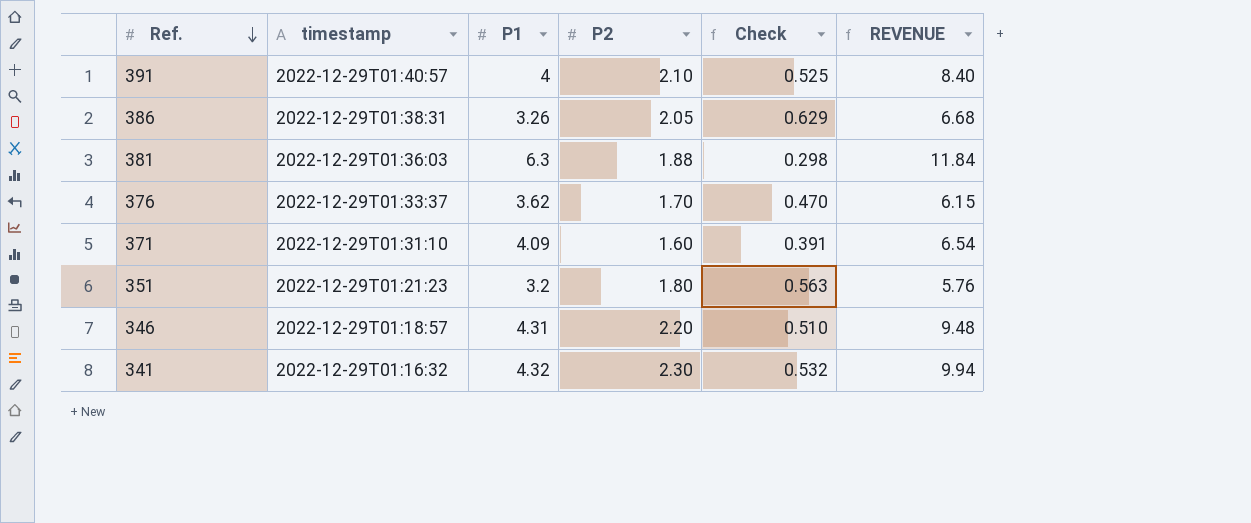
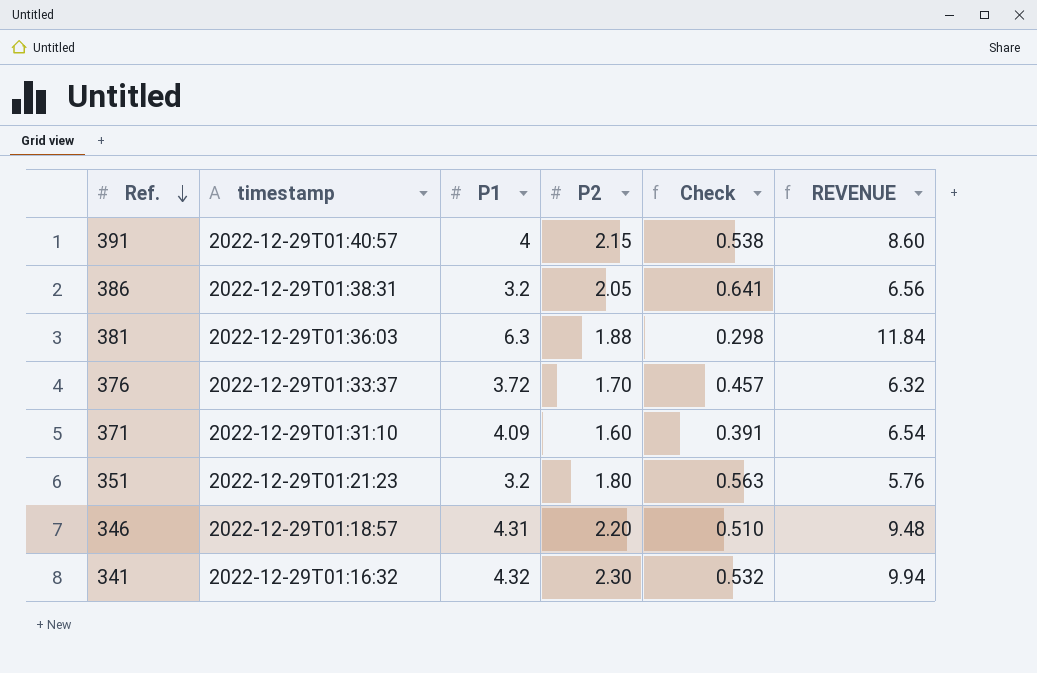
391 | P2: 2.10 -> 2.15
391 | Check: 0.525 -> 0.538
391 | REVENUE: 8.40 -> 8.60
386 | P1: 3.26 -> 3.2
386 | Check: 0.629 -> 0.641
386 | REVENUE: 6.68 -> 6.56
376 | P1: 3.62 -> 3.72
376 | Check: 0.470 -> 0.457
376 | REVENUE: 6.15 -> 6.32

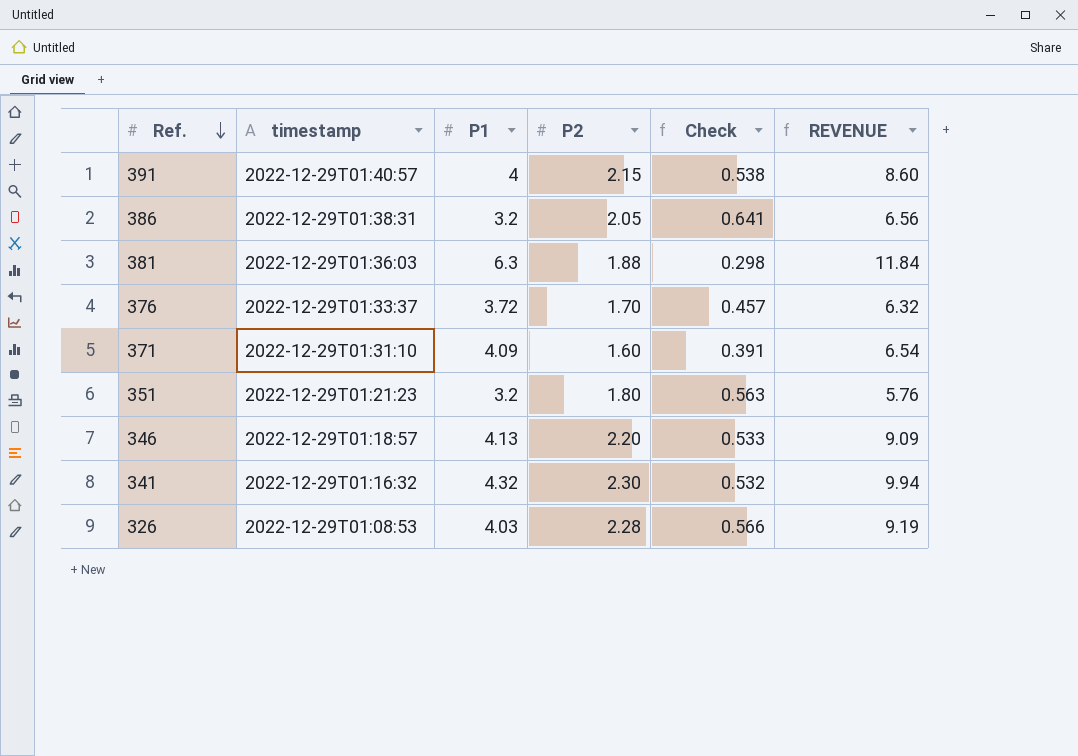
346 | P1: 4.31 -> 4.13
346 | Check: 0.510 -> 0.533
346 | REVENUE: 9.48 -> 9.09
row 326: none -> 2022-12-29T01:08:53 | 4.03 | 2.28 | 0.566 | 9.19

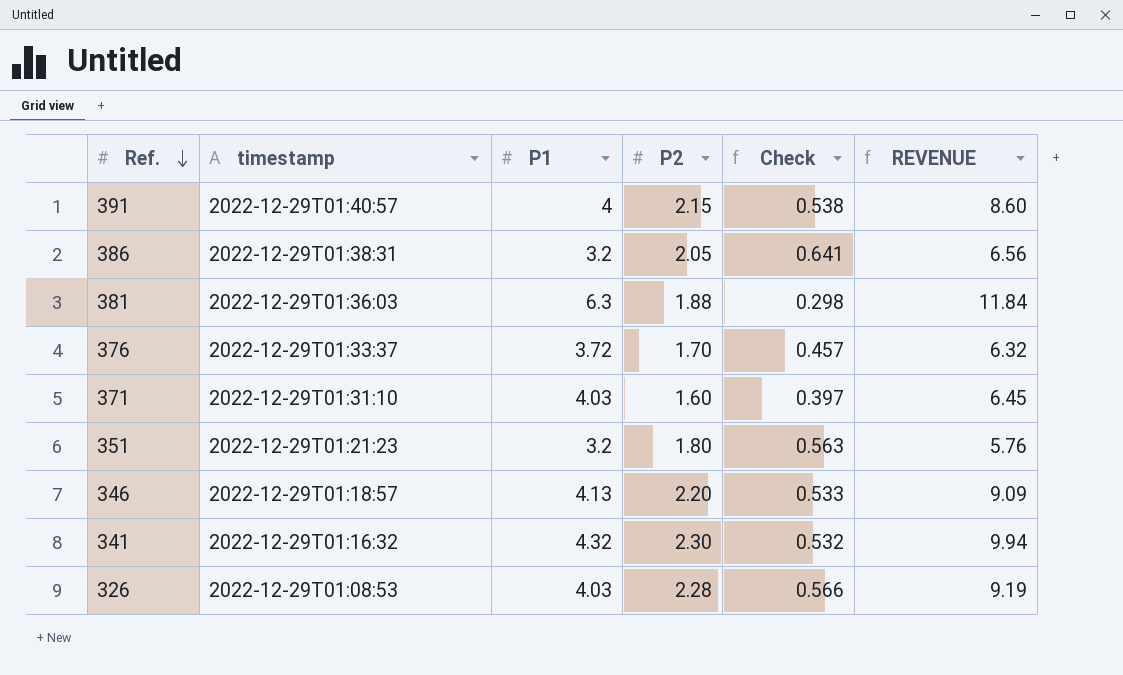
371 | P1: 4.09 -> 4.03
371 | Check: 0.391 -> 0.397
371 | REVENUE: 6.54 -> 6.45

